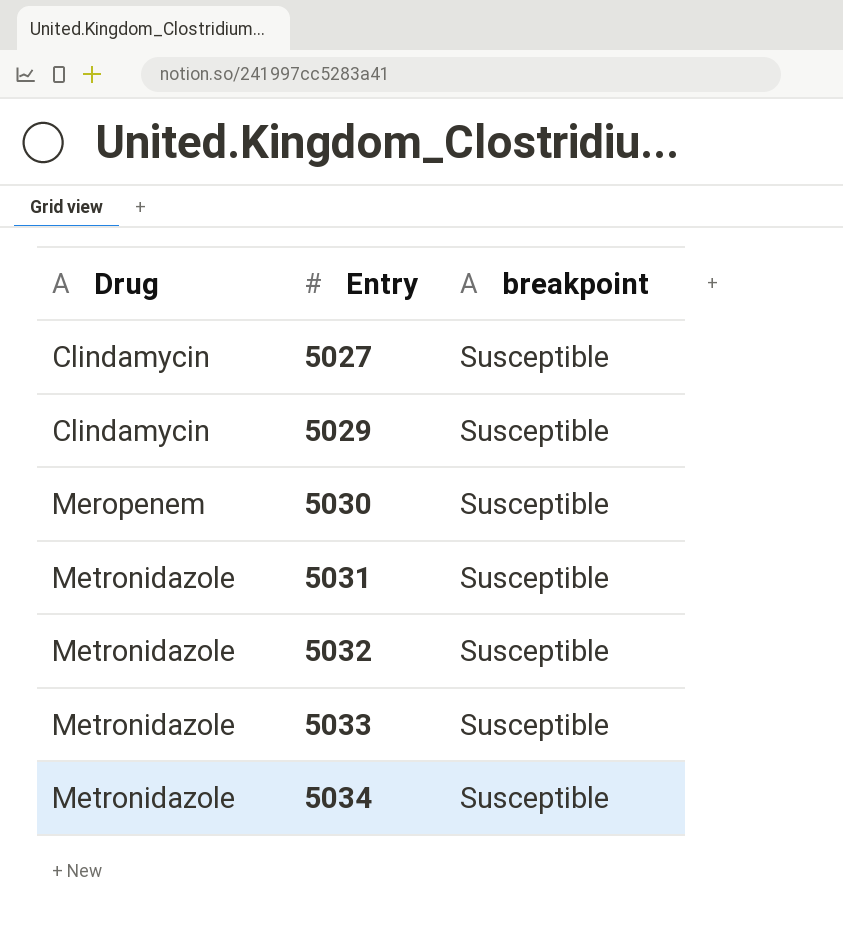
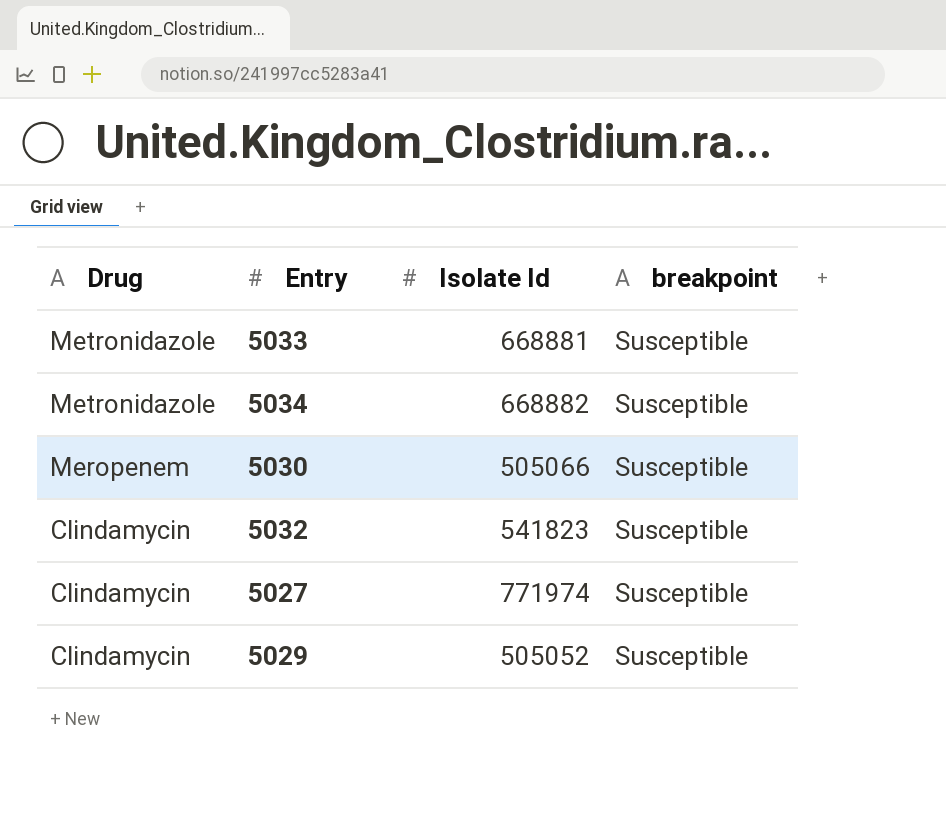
row order: Drug ascending -> Drug descending
column Isolate Id | position: none -> 3
row 5031: Metronidazole | Susceptible -> none
5032 | Drug: Metronidazole -> Clindamycin

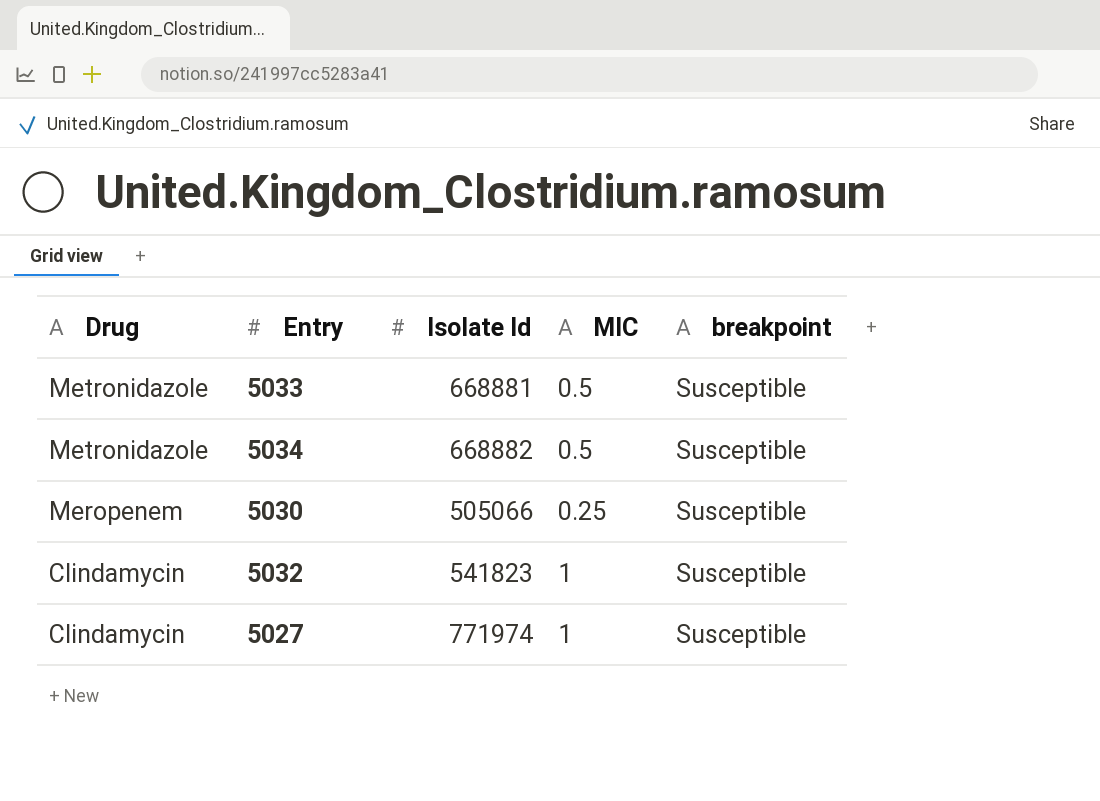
column MIC | position: none -> 4
row 5029: Clindamycin | 505052 | Susceptible -> none

